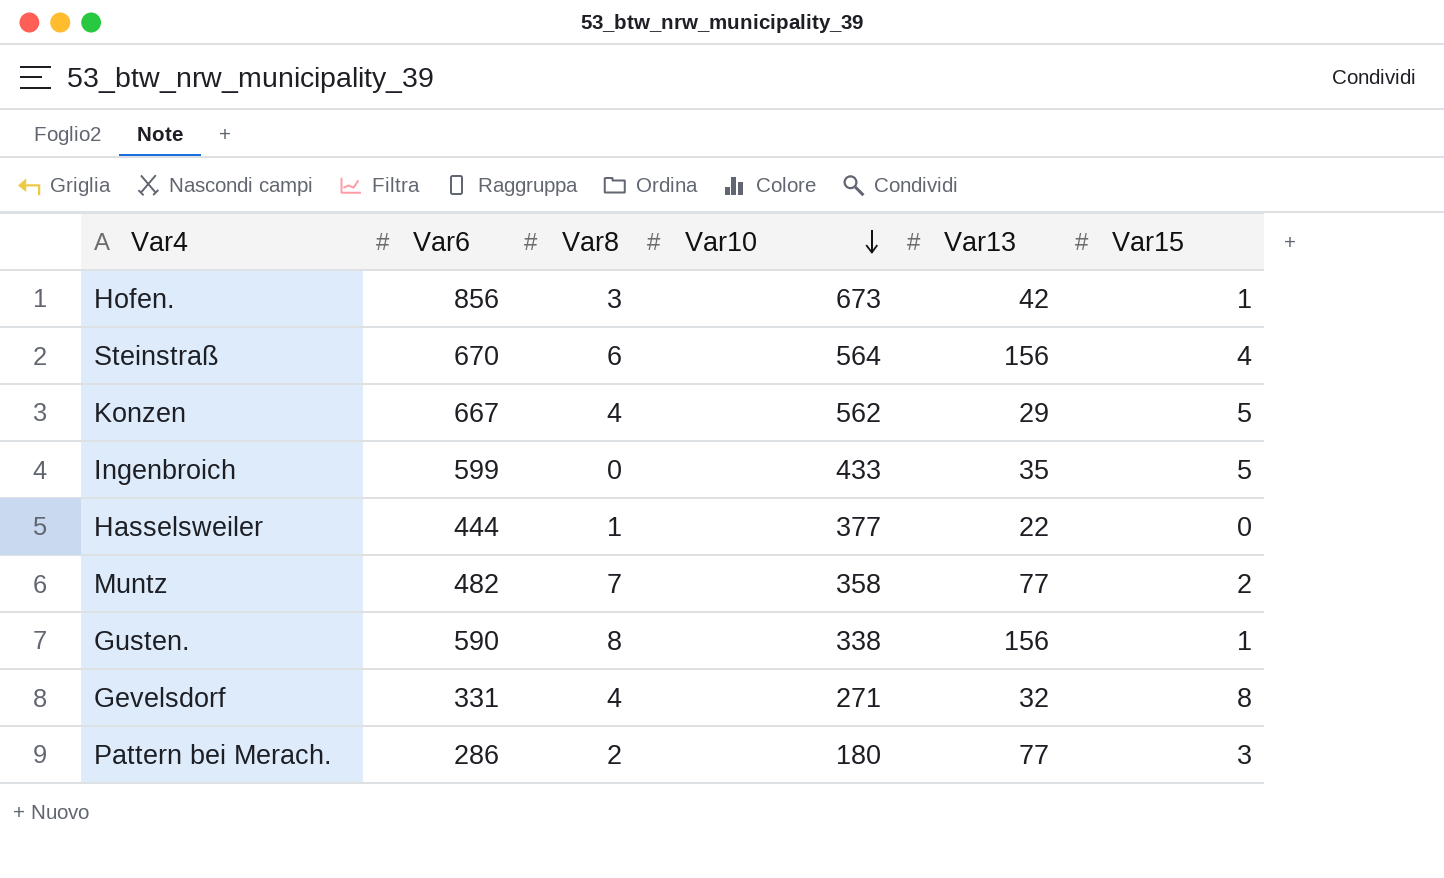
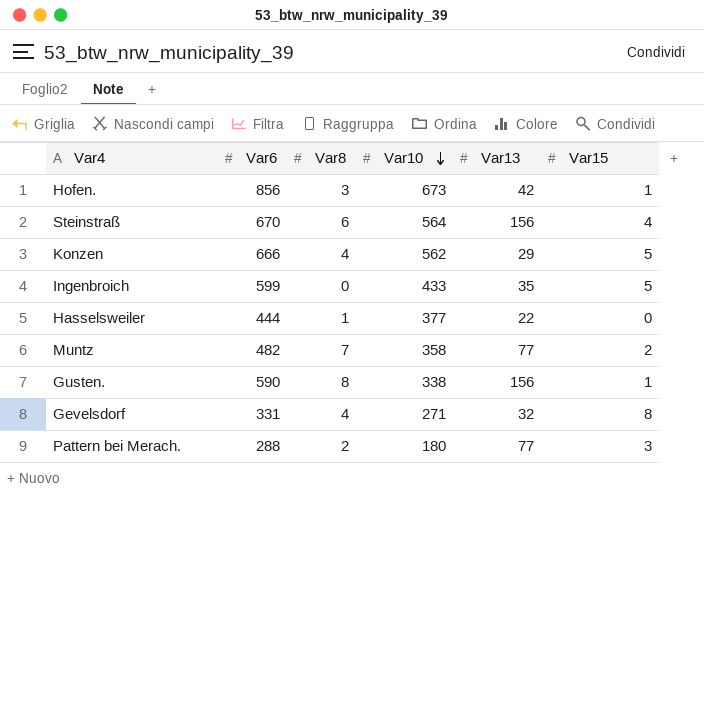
Konzen | Var6: 667 -> 666
Pattern bei Merach. | Var6: 286 -> 288

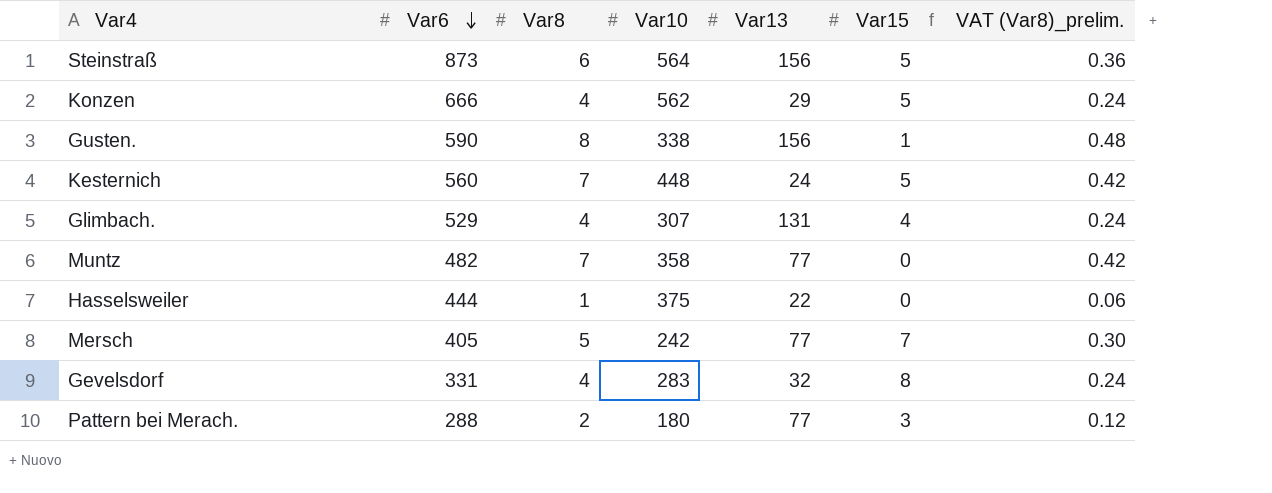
row order: Var10 descending -> Var6 descending
column VAT (Var8)_prelim. | formula: none -> [Var8] * 0.06
row Hofen.: 856 | 3 | 673 | 42 | 1 -> none
row Ingenbroich: 599 | 0 | 433 | 35 | 5 -> none
Steinstraß | Var6: 670 -> 873
Steinstraß | Var15: 4 -> 5
row Kesternich: none -> 560 | 7 | 448 | 24 | 5 | 0.42
row Glimbach.: none -> 529 | 4 | 307 | 131 | 4 | 0.24
Muntz | Var15: 2 -> 0
Hasselsweiler | Var10: 377 -> 375
row Mersch: none -> 405 | 5 | 242 | 77 | 7 | 0.30
Gevelsdorf | Var10: 271 -> 283

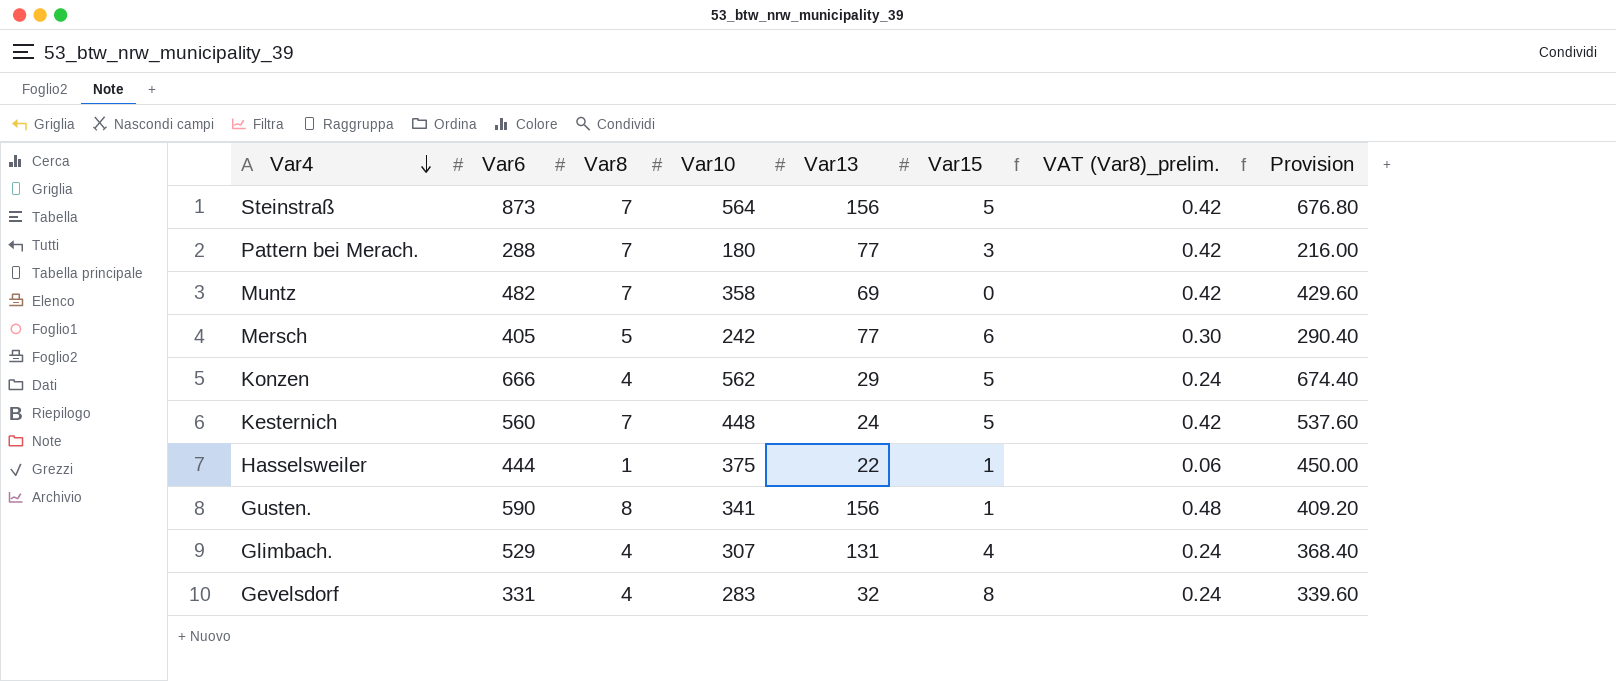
row order: Var6 descending -> Var4 descending
column Provision | formula: none -> [Var10] * 1.2
Steinstraß | Var8: 6 -> 7
Steinstraß | VAT (Var8)_prelim.: 0.36 -> 0.42
Pattern bei Merach. | Var8: 2 -> 7
Pattern bei Merach. | VAT (Var8)_prelim.: 0.12 -> 0.42
Muntz | Var13: 77 -> 69
Mersch | Var15: 7 -> 6
Hasselsweiler | Var15: 0 -> 1
Gusten. | Var10: 338 -> 341

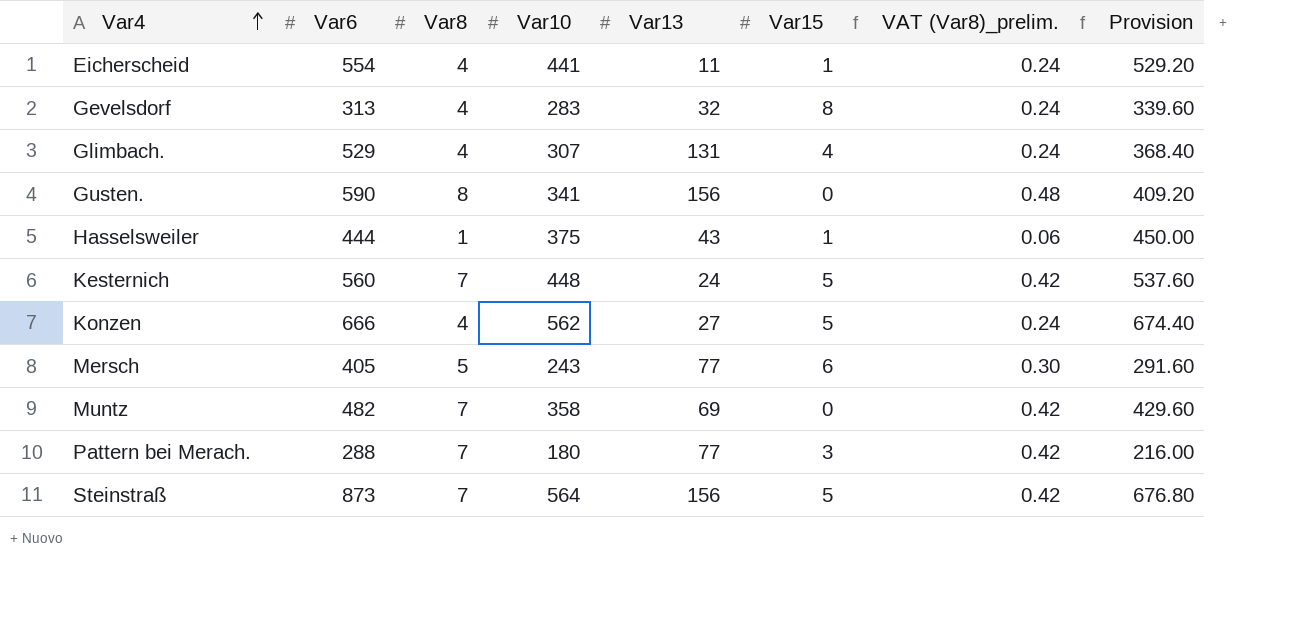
row order: Var4 descending -> Var4 ascending
row Eicherscheid: none -> 554 | 4 | 441 | 11 | 1 | 0.24 | 529.20
Gevelsdorf | Var6: 331 -> 313
Gusten. | Var15: 1 -> 0
Hasselsweiler | Var13: 22 -> 43
Konzen | Var13: 29 -> 27
Mersch | Var10: 242 -> 243
Mersch | Provision: 290.40 -> 291.60

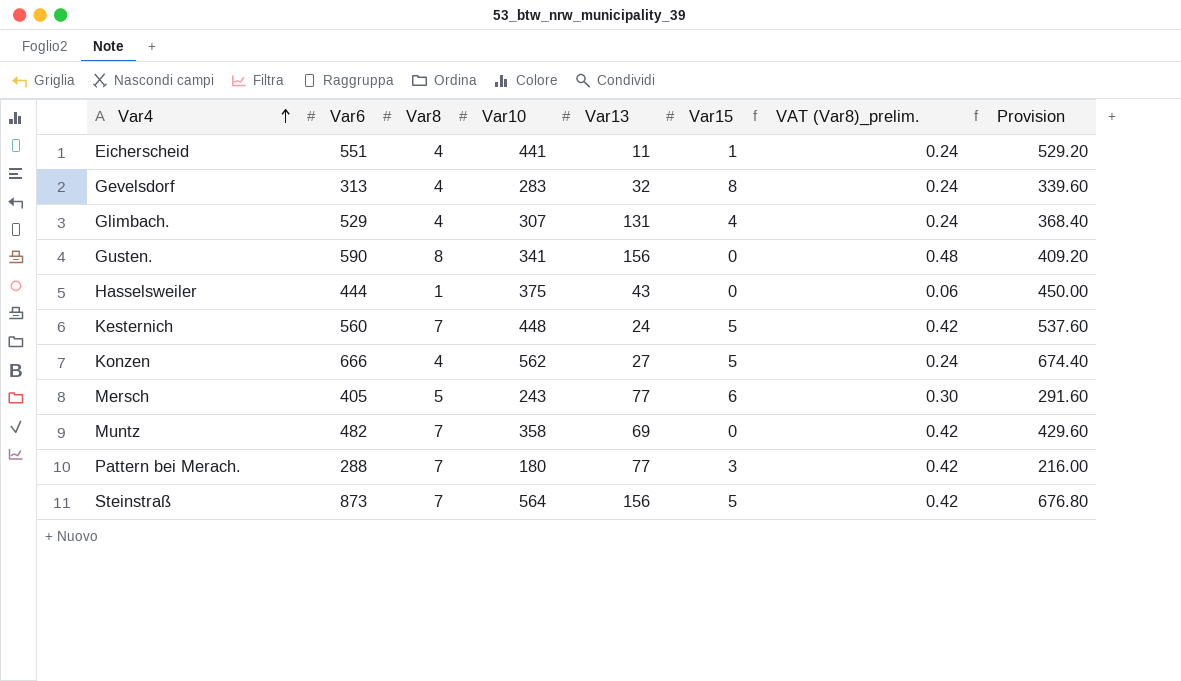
Eicherscheid | Var6: 554 -> 551
Hasselsweiler | Var15: 1 -> 0

